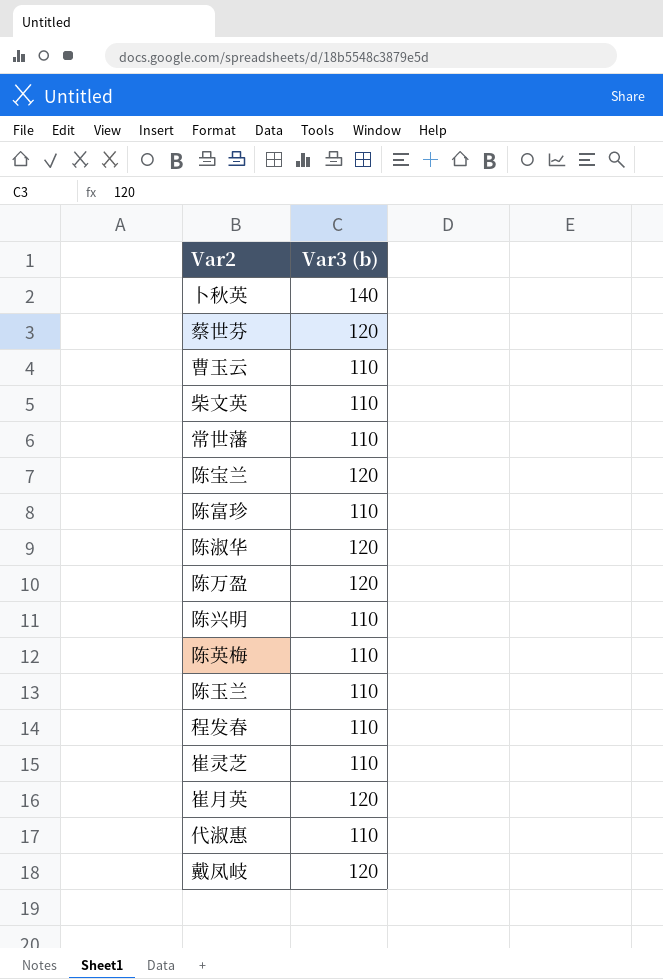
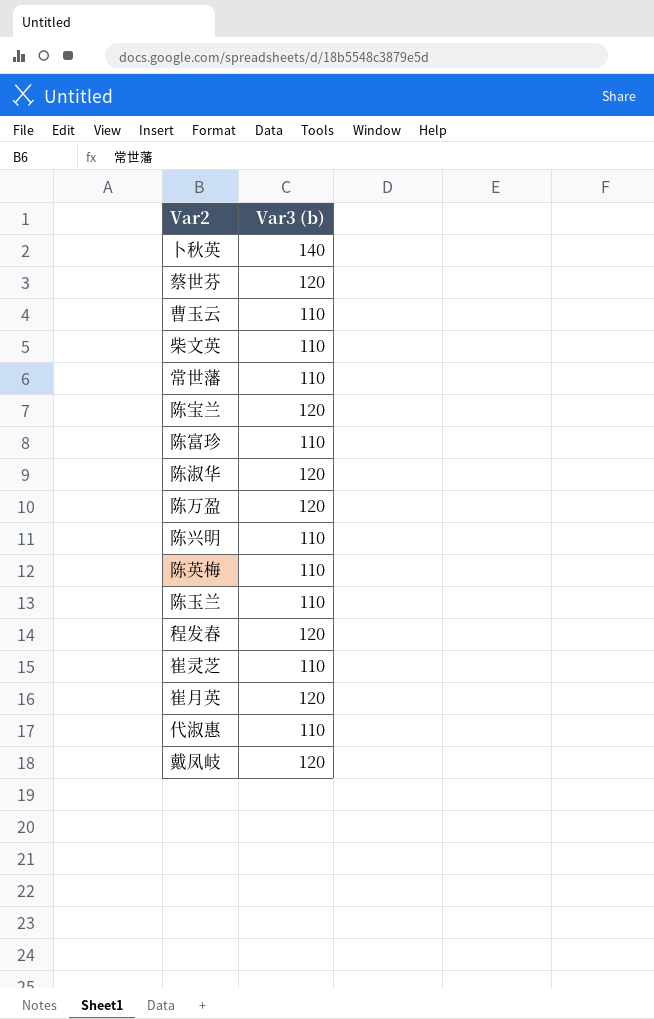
程发春 | Var3 (b): 110 -> 120

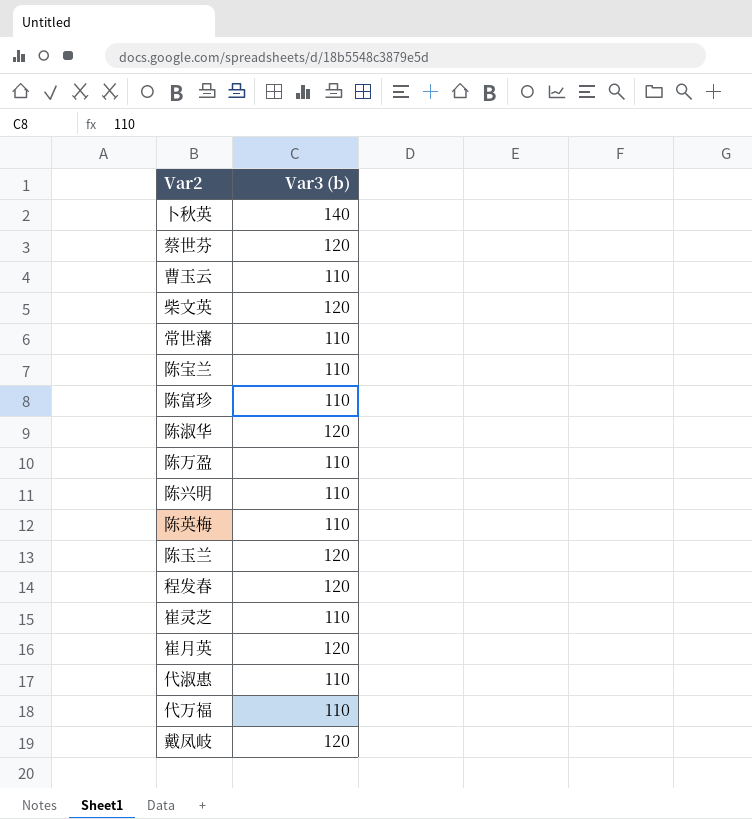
柴文英 | Var3 (b): 110 -> 120
陈宝兰 | Var3 (b): 120 -> 110
陈万盈 | Var3 (b): 120 -> 110
陈玉兰 | Var3 (b): 110 -> 120
row 代万福: none -> 110

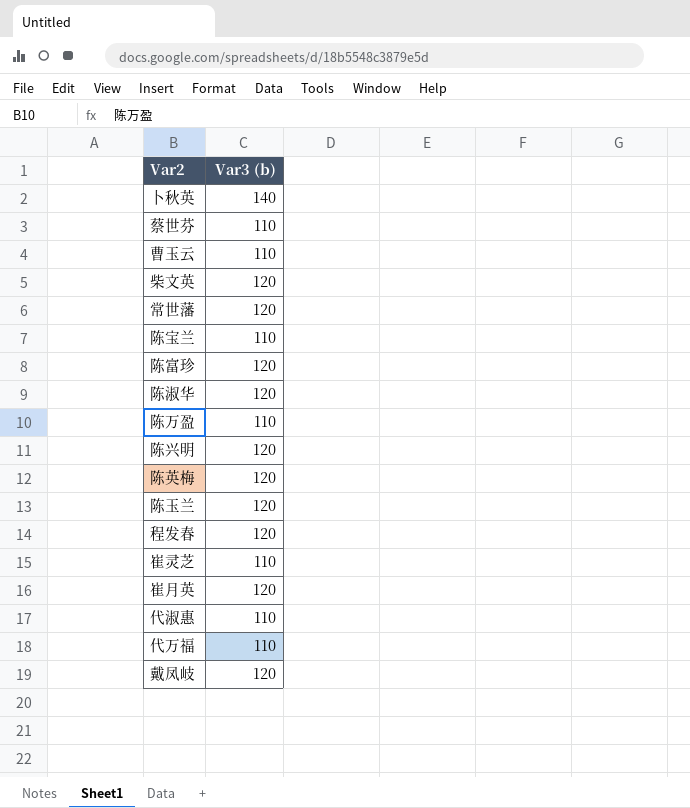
蔡世芬 | Var3 (b): 120 -> 110
常世藩 | Var3 (b): 110 -> 120
陈富珍 | Var3 (b): 110 -> 120
陈兴明 | Var3 (b): 110 -> 120
陈英梅 | Var3 (b): 110 -> 120

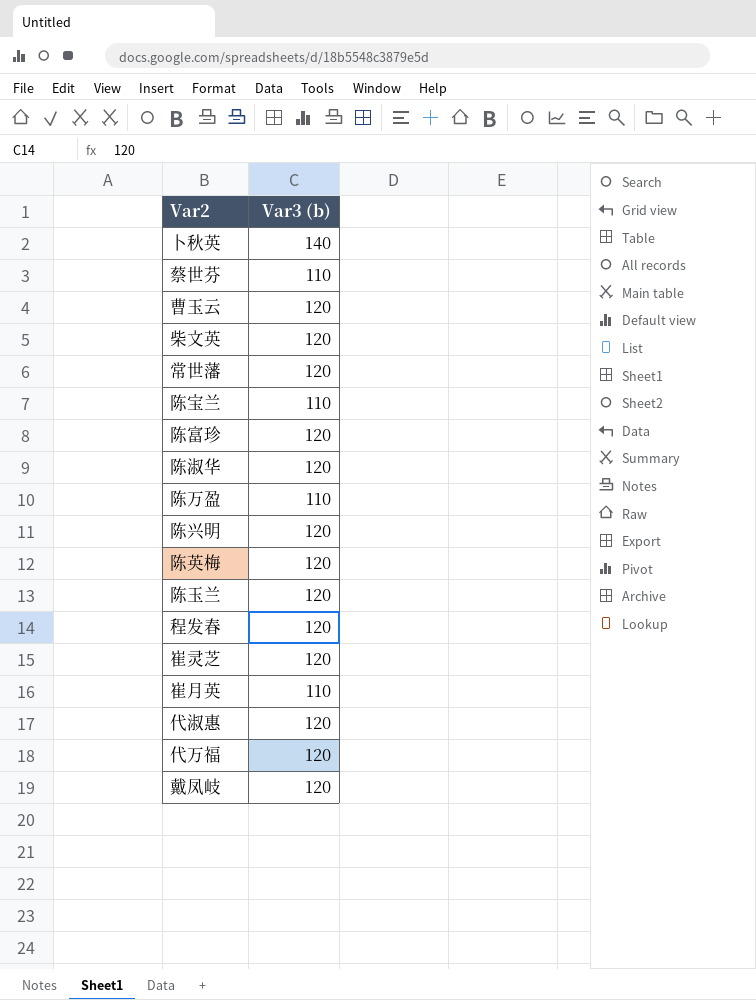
曹玉云 | Var3 (b): 110 -> 120
崔灵芝 | Var3 (b): 110 -> 120
崔月英 | Var3 (b): 120 -> 110
代淑惠 | Var3 (b): 110 -> 120
代万福 | Var3 (b): 110 -> 120

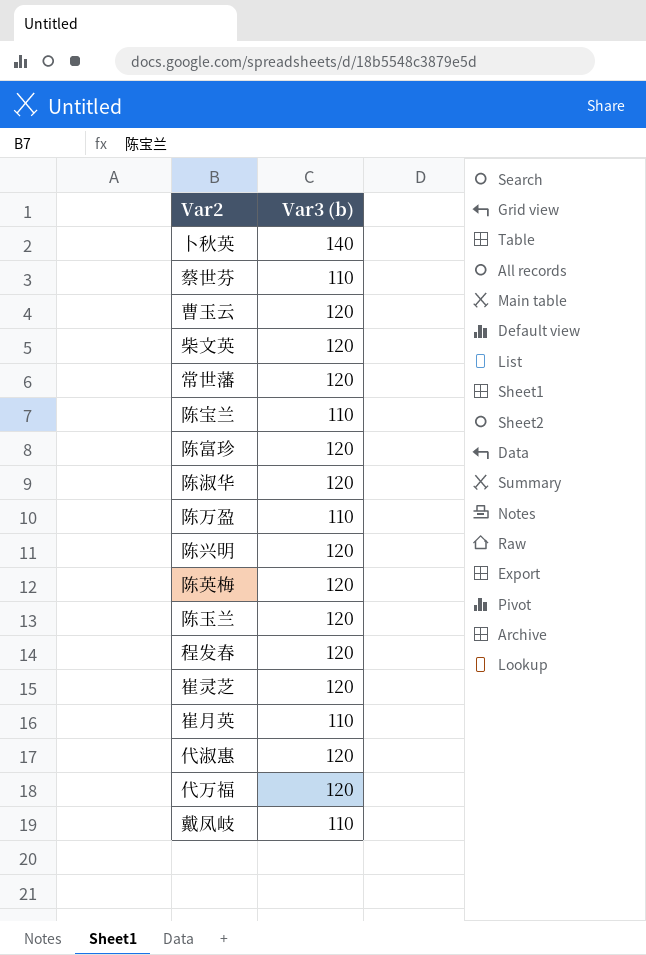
戴凤岐 | Var3 (b): 120 -> 110

